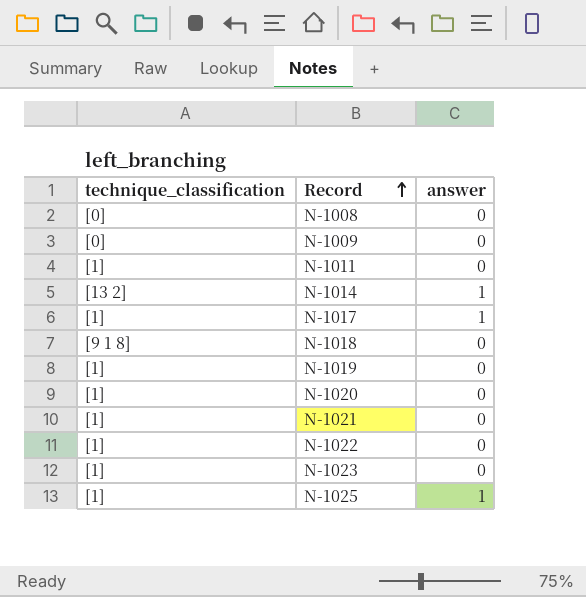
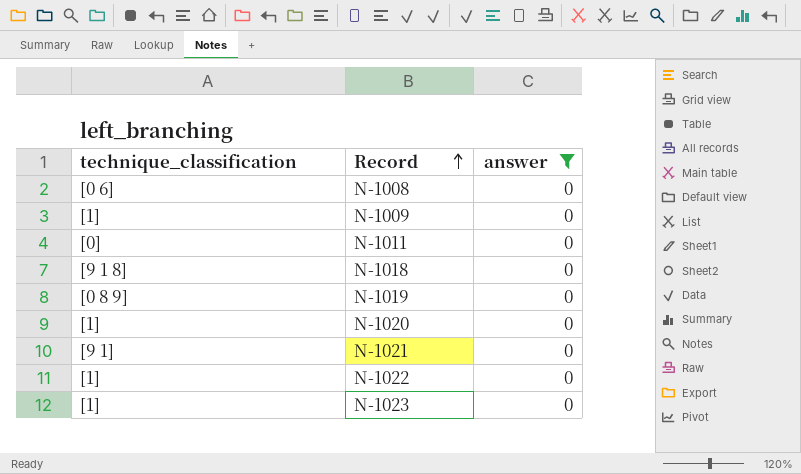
filter: none -> answer = 0
N-1008 | technique_classification: [0] -> [0 6]
N-1009 | technique_classification: [0] -> [1]
N-1011 | technique_classification: [1] -> [0]
N-1019 | technique_classification: [1] -> [0 8 9]
N-1021 | technique_classification: [1] -> [9 1]

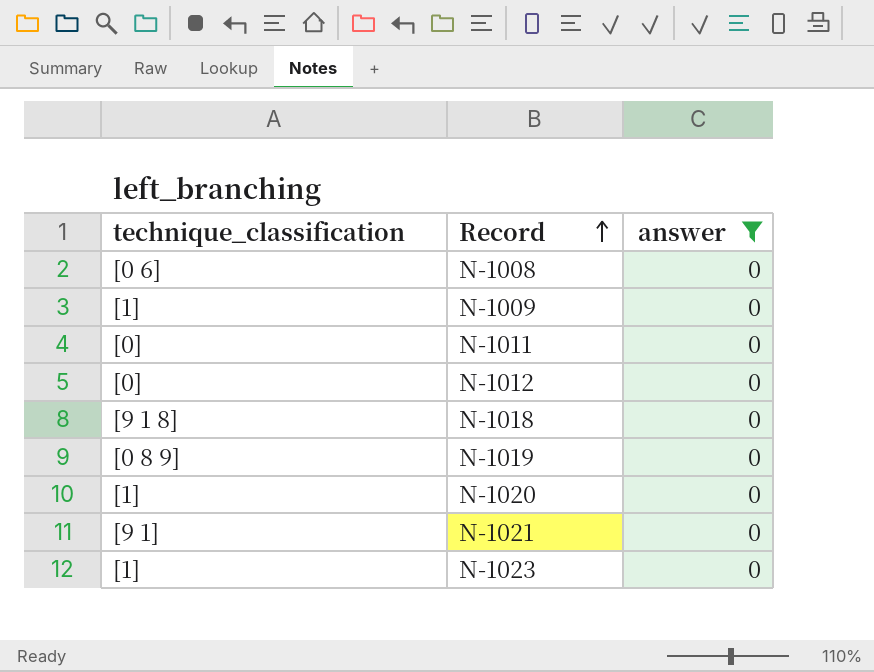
row N-1022: [1] | 0 -> none
row N-1012: none -> [0] | 0

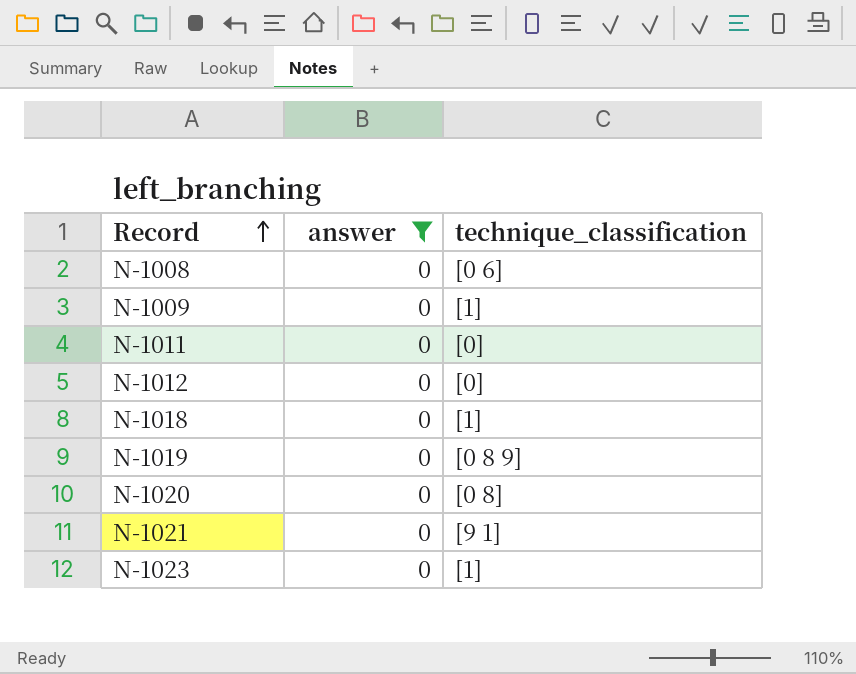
column technique_classification | position: 1 -> 3
N-1018 | technique_classification: [9 1 8] -> [1]
N-1020 | technique_classification: [1] -> [0 8]

